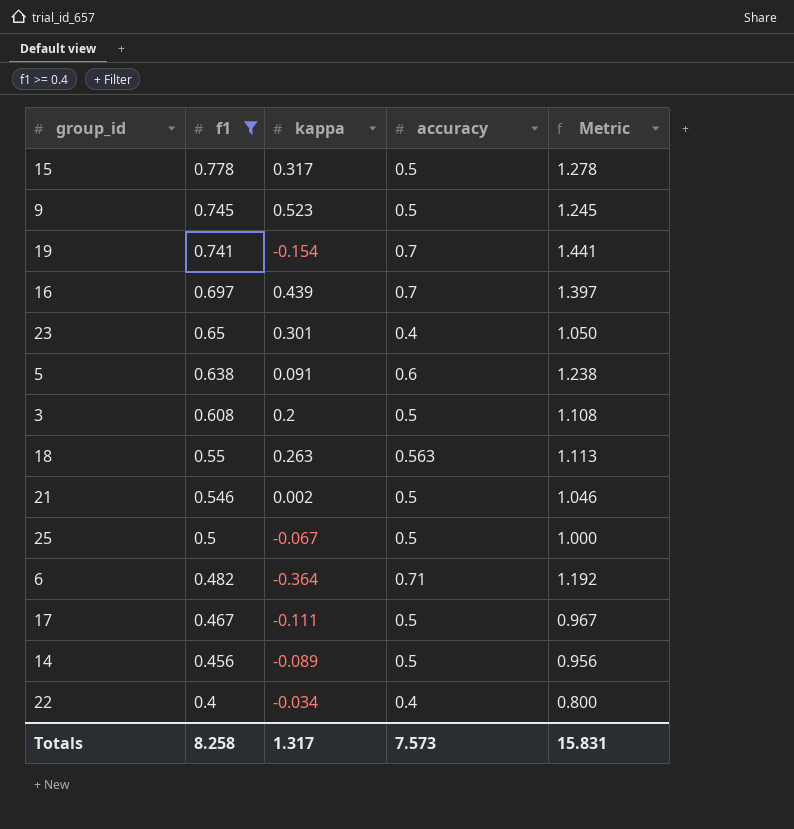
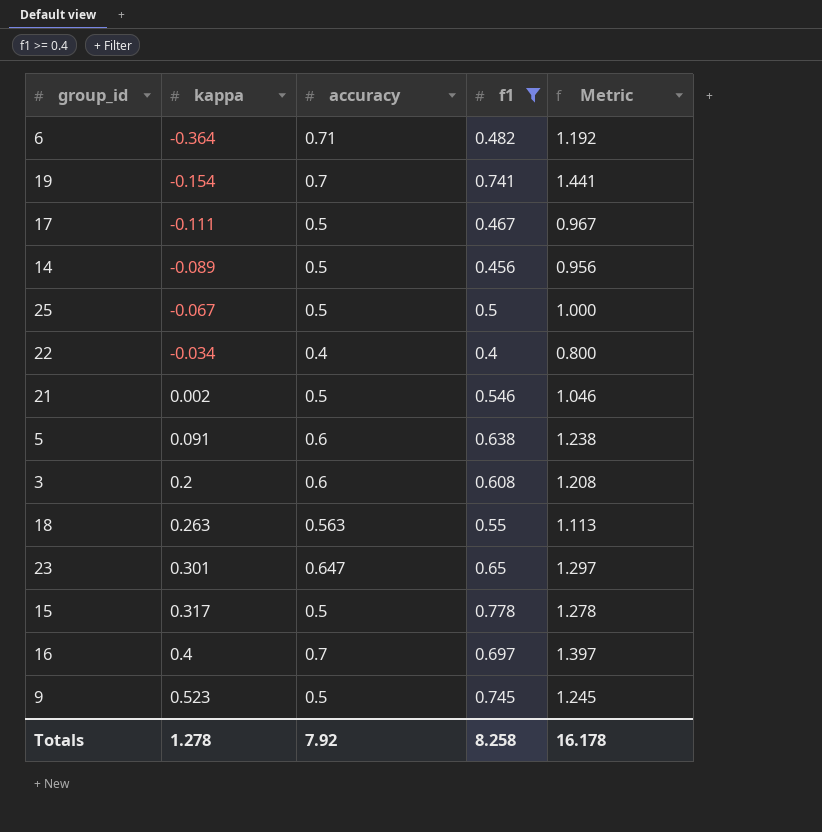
row order: f1 descending -> kappa ascending
column f1 | position: 2 -> 4
3 | accuracy: 0.5 -> 0.6
3 | Metric: 1.108 -> 1.208
23 | accuracy: 0.4 -> 0.647
23 | Metric: 1.050 -> 1.297
16 | kappa: 0.439 -> 0.4
Totals | kappa: 1.317 -> 1.278
Totals | accuracy: 7.573 -> 7.92
Totals | Metric: 15.831 -> 16.178

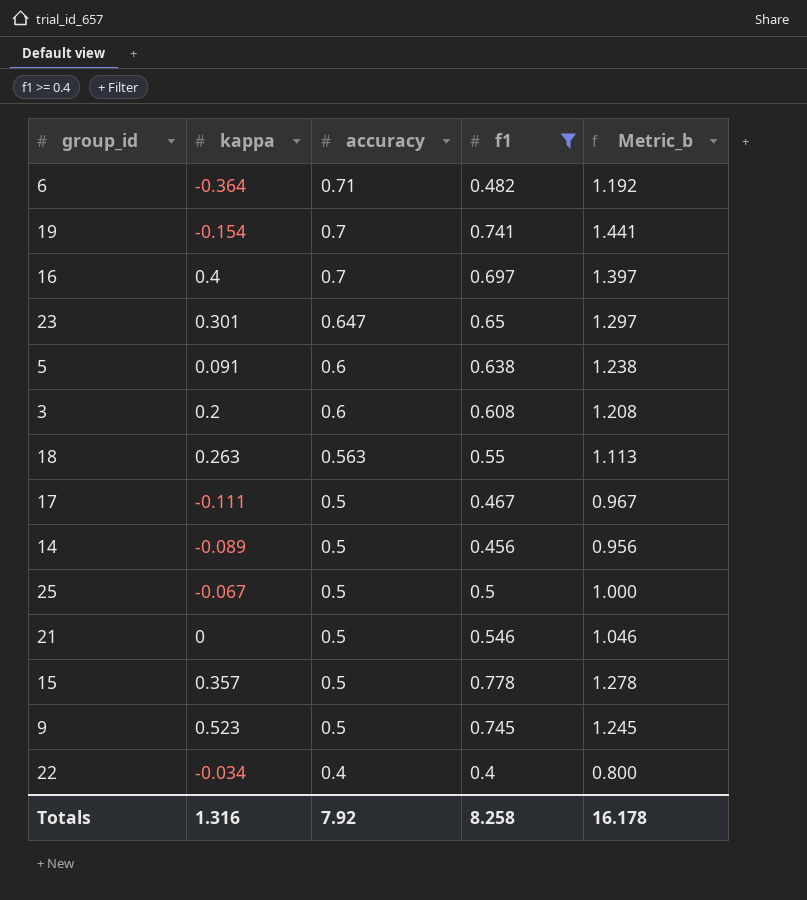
row order: kappa ascending -> accuracy descending
column name: Metric -> Metric_b
21 | kappa: 0.002 -> 0
15 | kappa: 0.317 -> 0.357
Totals | kappa: 1.278 -> 1.316

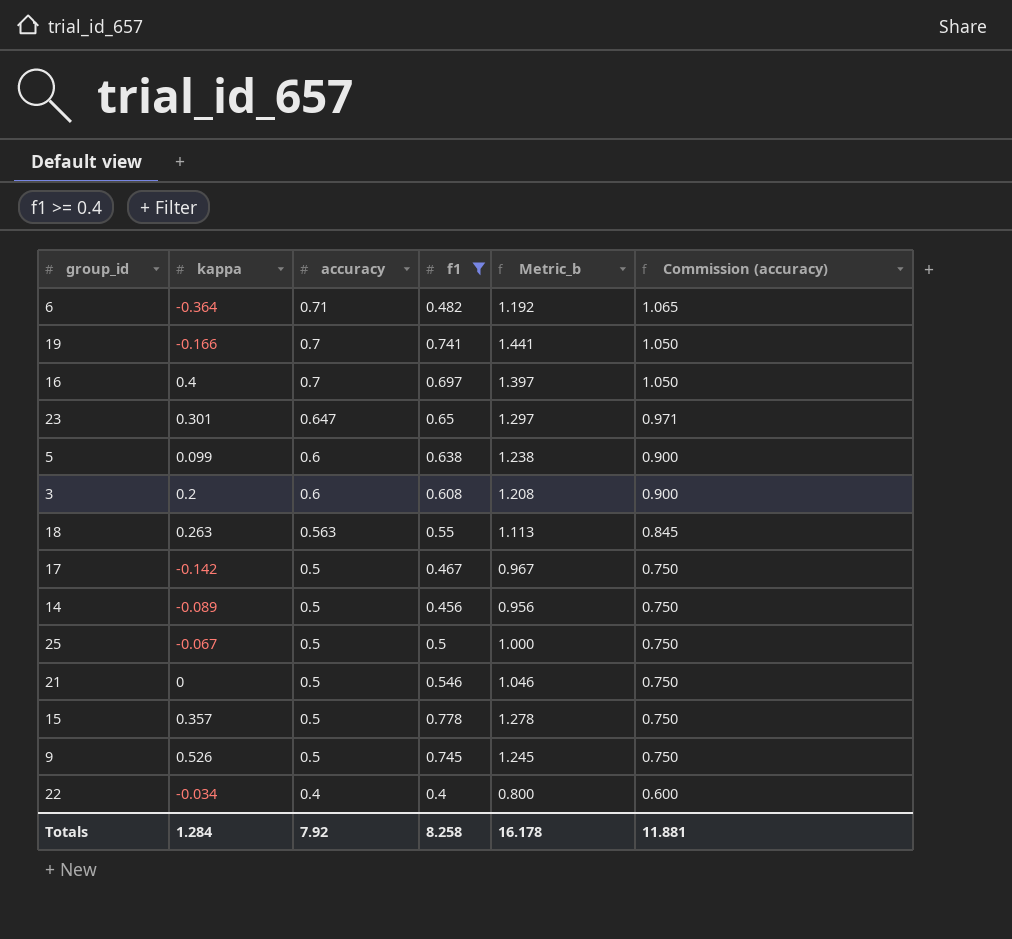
column Commission (accuracy) | formula: none -> [accuracy] * 1.5
19 | kappa: -0.154 -> -0.166
5 | kappa: 0.091 -> 0.099
17 | kappa: -0.111 -> -0.142
9 | kappa: 0.523 -> 0.526
Totals | kappa: 1.316 -> 1.284

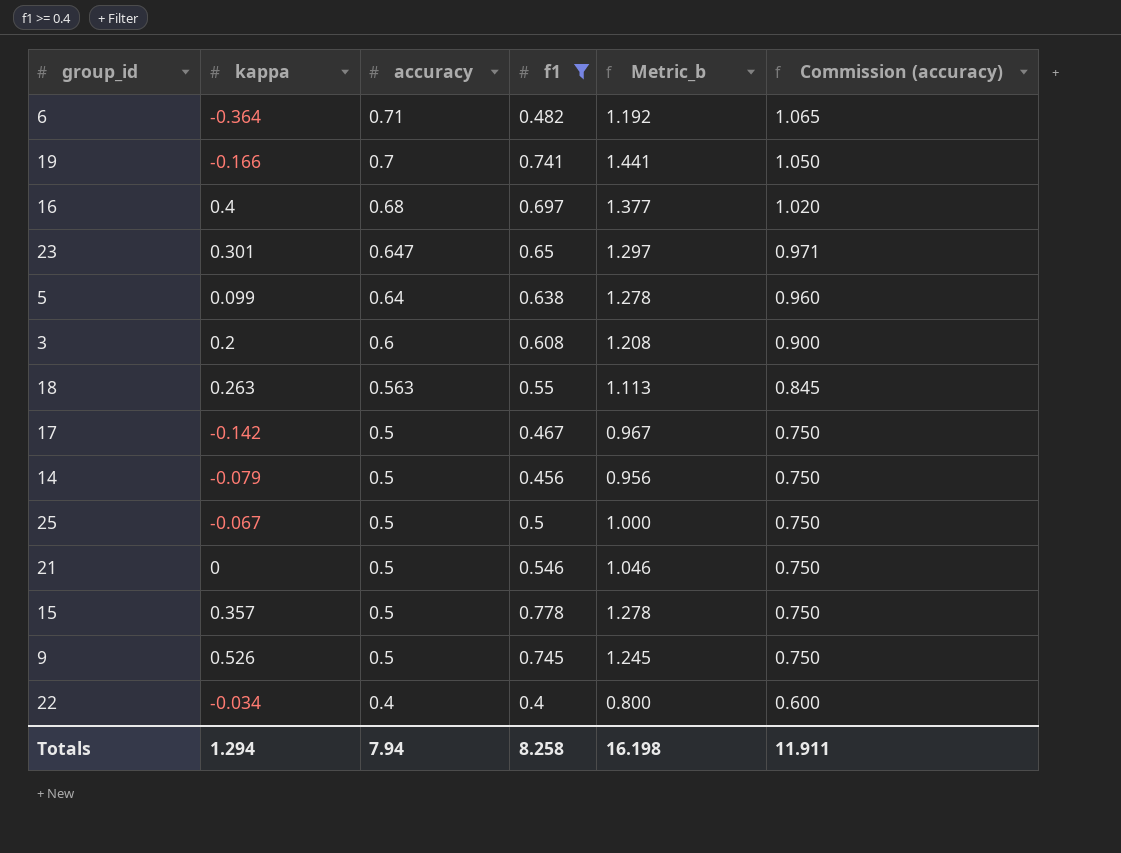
16 | accuracy: 0.7 -> 0.68
16 | Metric_b: 1.397 -> 1.377
16 | Commission (accuracy): 1.050 -> 1.020
5 | accuracy: 0.6 -> 0.64
5 | Metric_b: 1.238 -> 1.278
5 | Commission (accuracy): 0.900 -> 0.960
14 | kappa: -0.089 -> -0.079
Totals | kappa: 1.284 -> 1.294
Totals | accuracy: 7.92 -> 7.94
Totals | Metric_b: 16.178 -> 16.198
Totals | Commission (accuracy): 11.881 -> 11.911

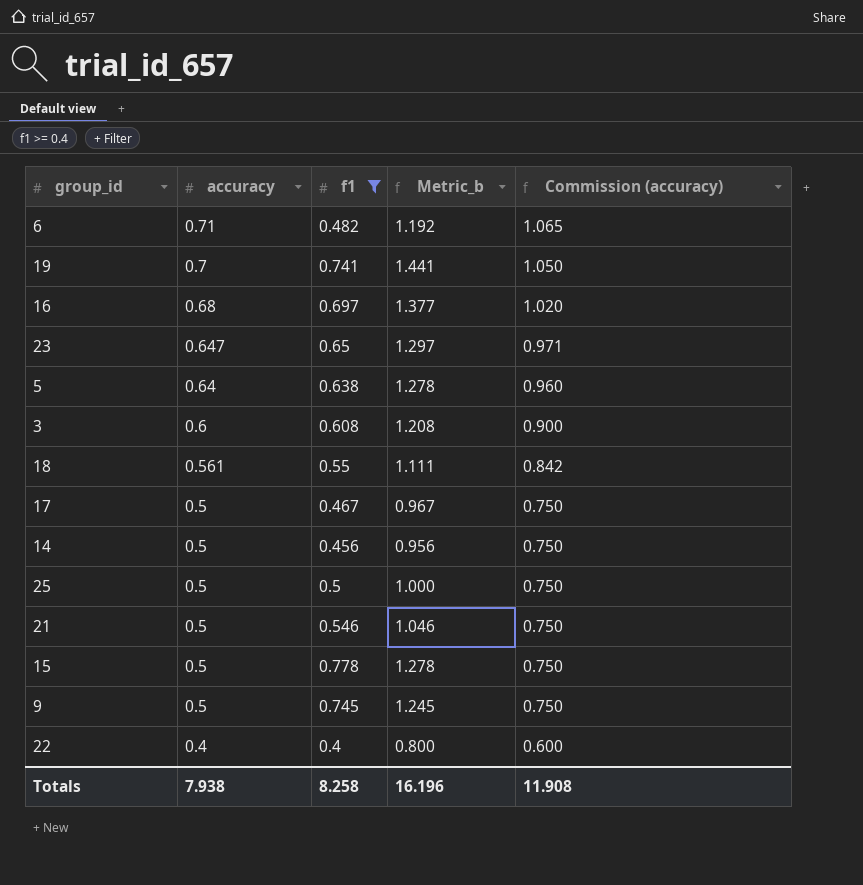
column kappa | position: 2 -> none
18 | accuracy: 0.563 -> 0.561
18 | Metric_b: 1.113 -> 1.111
18 | Commission (accuracy): 0.845 -> 0.842
Totals | accuracy: 7.94 -> 7.938
Totals | Metric_b: 16.198 -> 16.196
Totals | Commission (accuracy): 11.911 -> 11.908

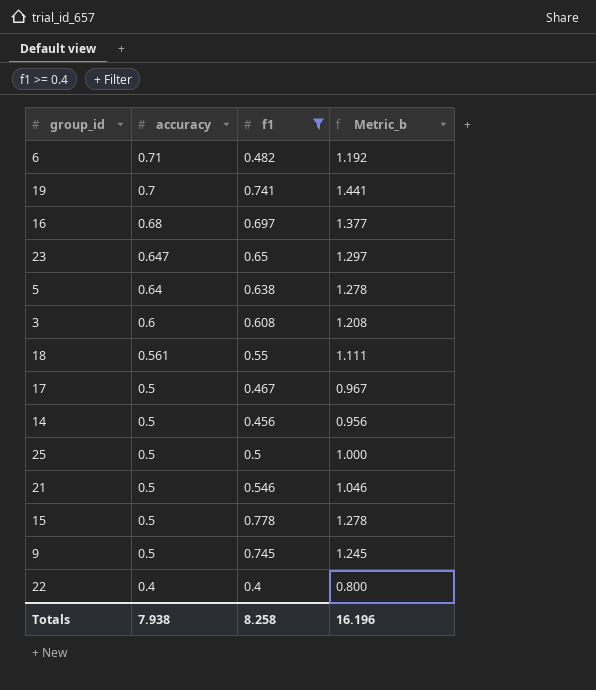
column Commission (accuracy) | formula: [accuracy] * 1.5 -> none

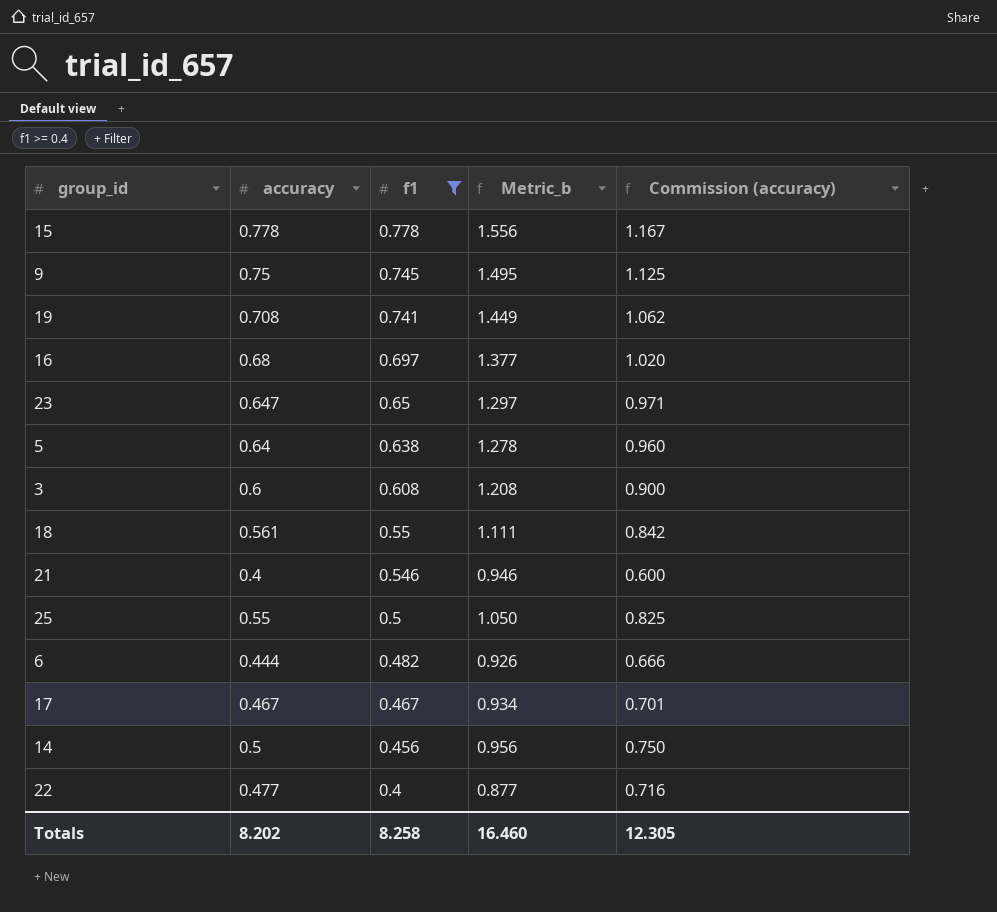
row order: accuracy descending -> f1 descending
column Commission (accuracy) | formula: none -> [accuracy] * 1.5
15 | accuracy: 0.5 -> 0.778
15 | Metric_b: 1.278 -> 1.556
9 | accuracy: 0.5 -> 0.75
9 | Metric_b: 1.245 -> 1.495
19 | accuracy: 0.7 -> 0.708
19 | Metric_b: 1.441 -> 1.449
21 | accuracy: 0.5 -> 0.4
21 | Metric_b: 1.046 -> 0.946
25 | accuracy: 0.5 -> 0.55
25 | Metric_b: 1.000 -> 1.050
6 | accuracy: 0.71 -> 0.444
6 | Metric_b: 1.192 -> 0.926
17 | accuracy: 0.5 -> 0.467
17 | Metric_b: 0.967 -> 0.934
22 | accuracy: 0.4 -> 0.477
22 | Metric_b: 0.800 -> 0.877
Totals | accuracy: 7.938 -> 8.202
Totals | Metric_b: 16.196 -> 16.460

